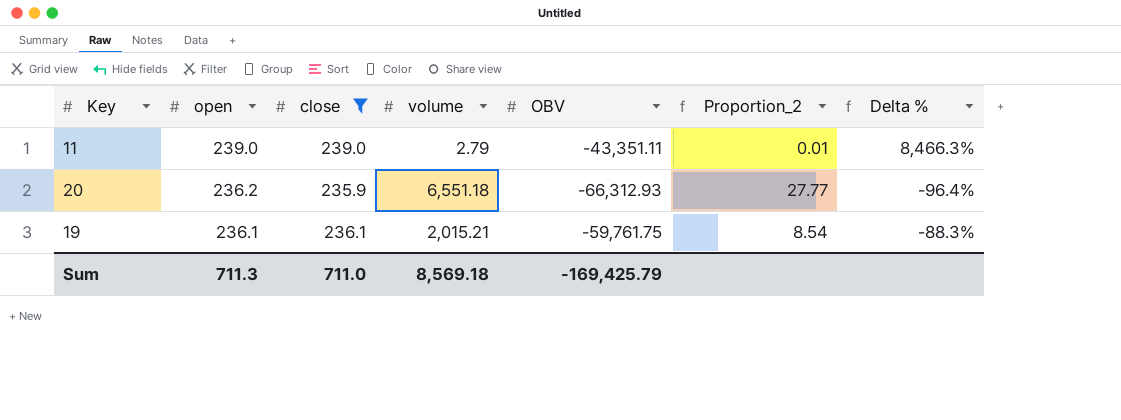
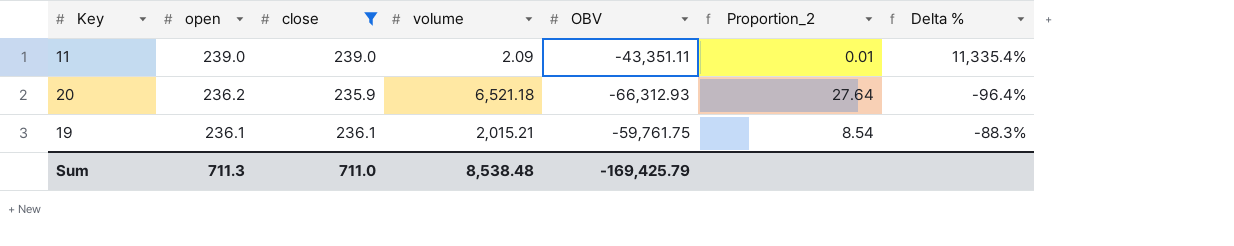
11 | volume: 2.79 -> 2.09
11 | Delta %: 8,466.3% -> 11,335.4%
20 | volume: 6,551.18 -> 6,521.18
20 | Proportion_2: 27.77 -> 27.64
Sum | volume: 8,569.18 -> 8,538.48

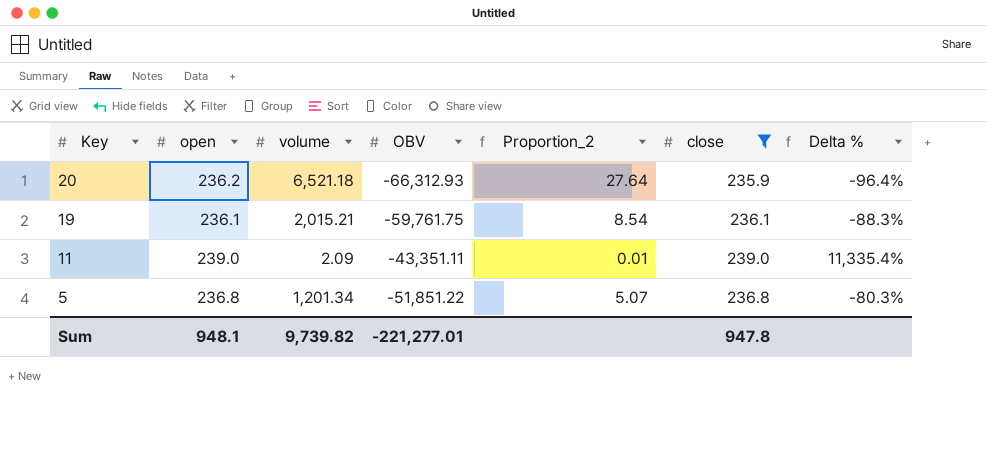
row order: open descending -> Key descending
column close | position: 3 -> 6
row 5: none -> 236.8 | 1,201.34 | -51,851.22 | 5.07 | 236.8 | -80.3%
Sum | open: 711.3 -> 948.1
Sum | volume: 8,538.48 -> 9,739.82
Sum | OBV: -169,425.79 -> -221,277.01
Sum | close: 711.0 -> 947.8

